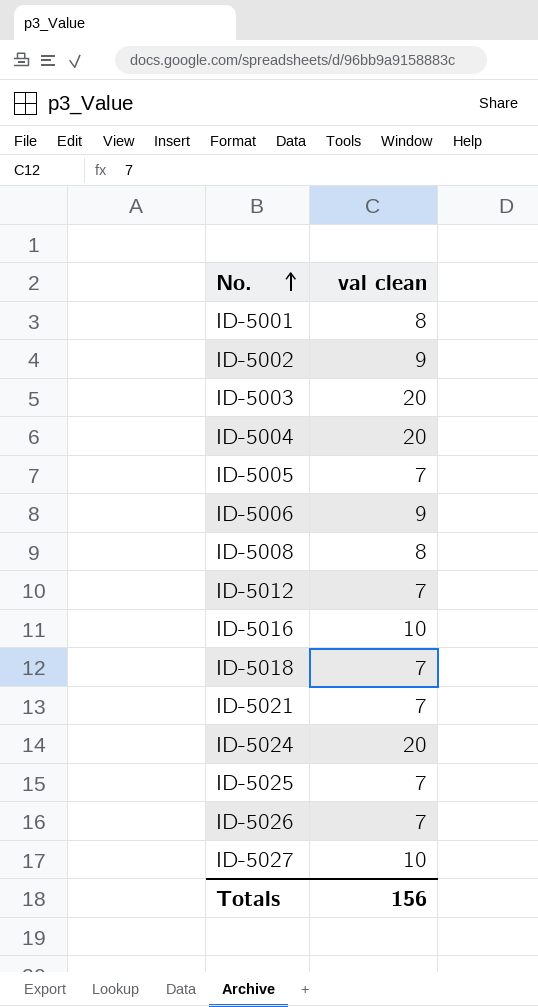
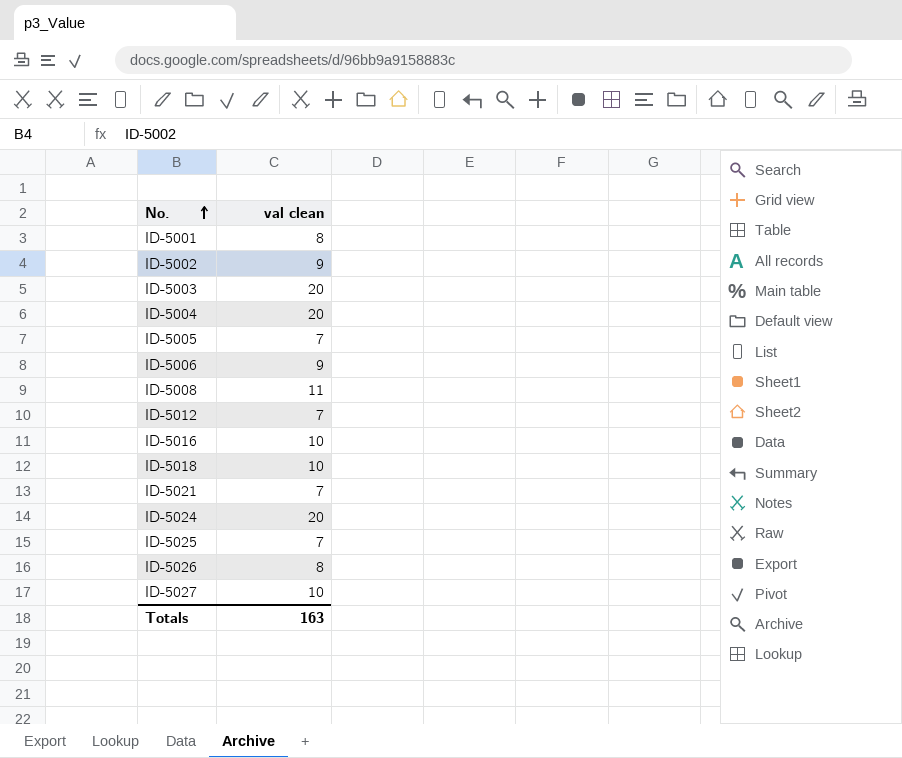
ID-5008 | val clean: 8 -> 11
ID-5018 | val clean: 7 -> 10
ID-5026 | val clean: 7 -> 8
Totals | val clean: 156 -> 163

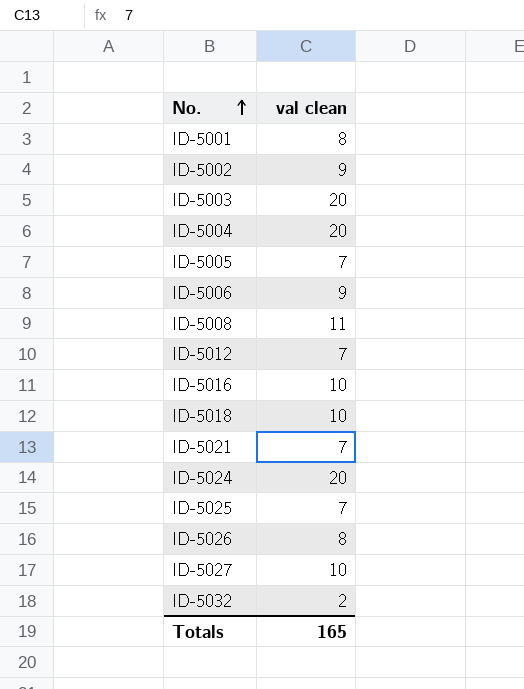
row ID-5032: none -> 2
Totals | val clean: 163 -> 165

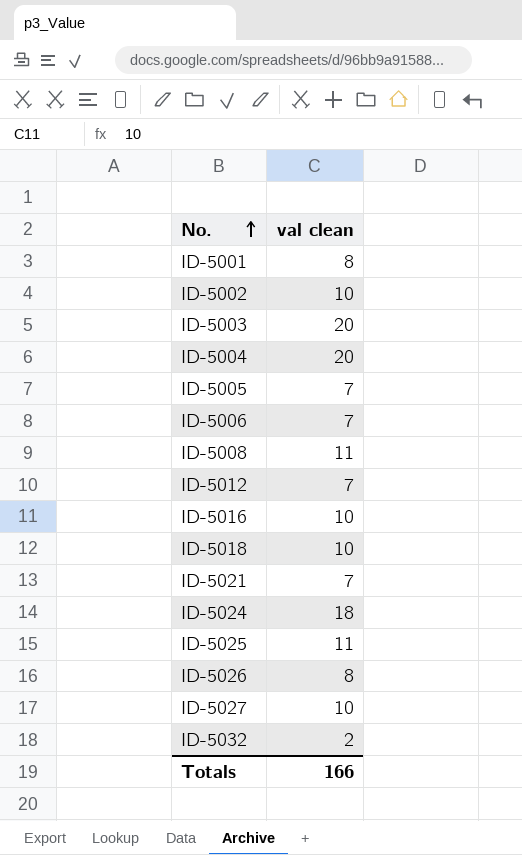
ID-5002 | val clean: 9 -> 10
ID-5006 | val clean: 9 -> 7
ID-5024 | val clean: 20 -> 18
ID-5025 | val clean: 7 -> 11
Totals | val clean: 165 -> 166

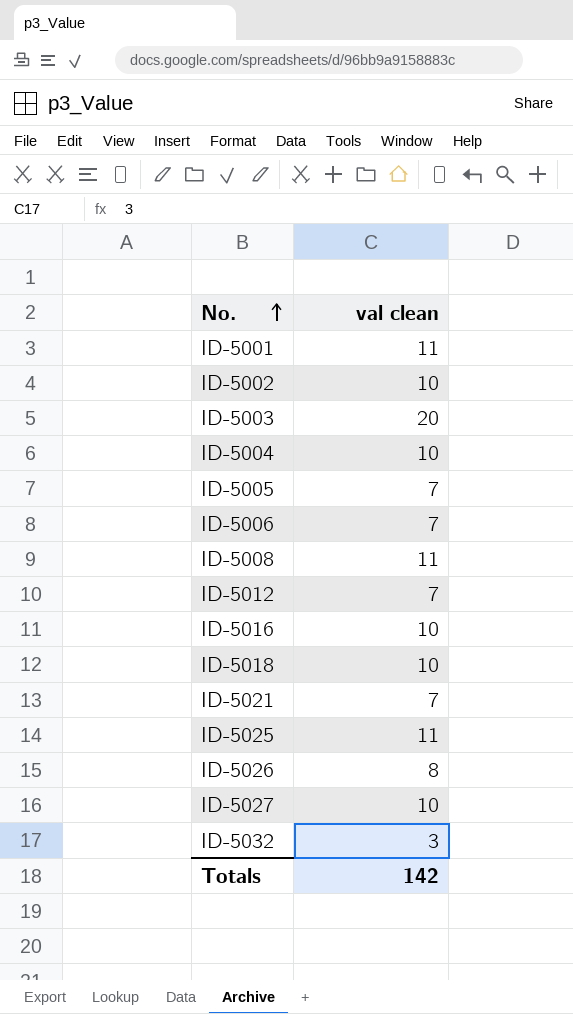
row ID-5024: 18 -> none
ID-5001 | val clean: 8 -> 11
ID-5004 | val clean: 20 -> 10
ID-5032 | val clean: 2 -> 3
Totals | val clean: 166 -> 142

